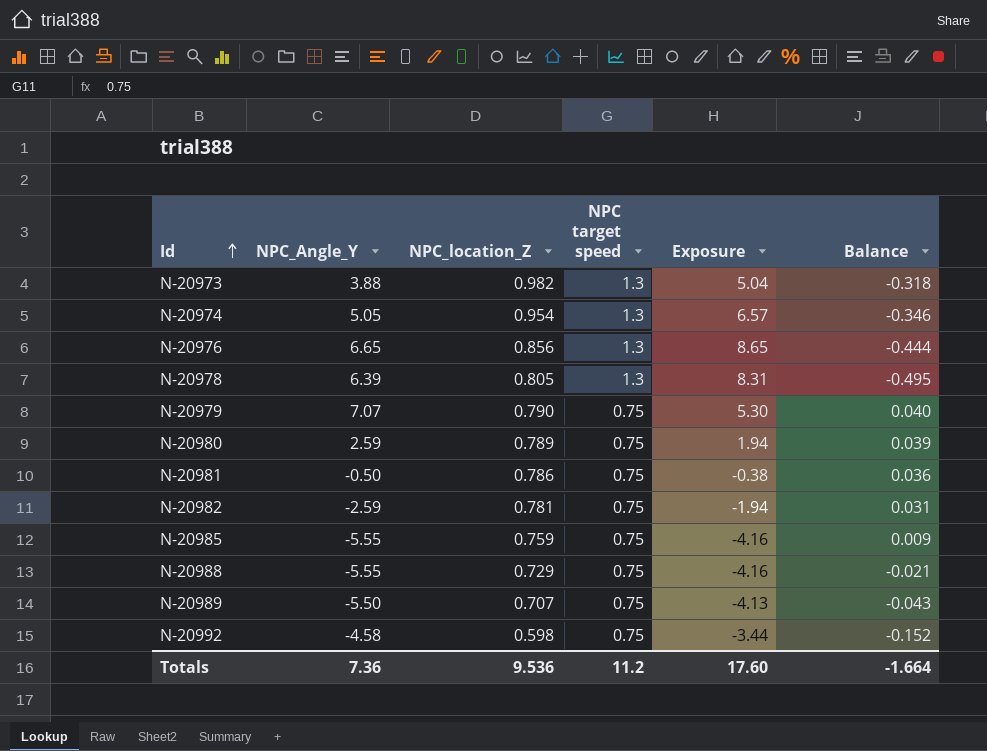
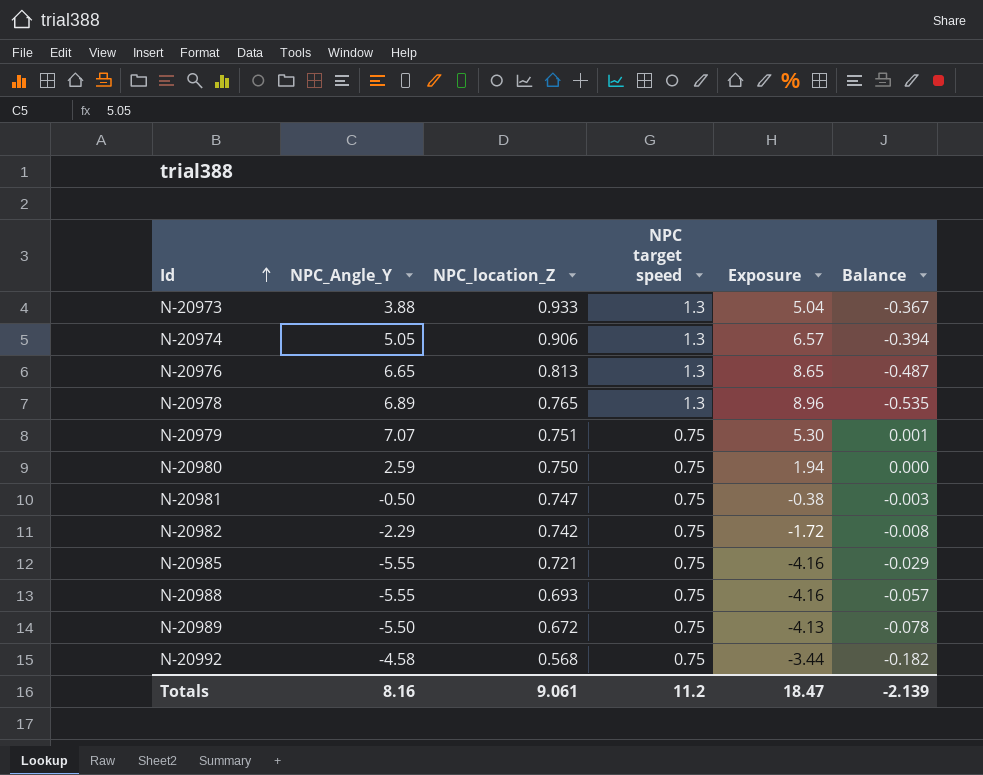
N-20973 | NPC_location_Z: 0.982 -> 0.933
N-20973 | Balance: -0.318 -> -0.367
N-20974 | NPC_location_Z: 0.954 -> 0.906
N-20974 | Balance: -0.346 -> -0.394
N-20976 | NPC_location_Z: 0.856 -> 0.813
N-20976 | Balance: -0.444 -> -0.487
N-20978 | NPC_Angle_Y: 6.39 -> 6.89
N-20978 | NPC_location_Z: 0.805 -> 0.765
N-20978 | Exposure: 8.31 -> 8.96
N-20978 | Balance: -0.495 -> -0.535
N-20979 | NPC_location_Z: 0.790 -> 0.751
N-20979 | Balance: 0.040 -> 0.001
N-20980 | NPC_location_Z: 0.789 -> 0.750
N-20980 | Balance: 0.039 -> 0.000
N-20981 | NPC_location_Z: 0.786 -> 0.747
N-20981 | Balance: 0.036 -> -0.003
N-20982 | NPC_Angle_Y: -2.59 -> -2.29
N-20982 | NPC_location_Z: 0.781 -> 0.742
N-20982 | Exposure: -1.94 -> -1.72
N-20982 | Balance: 0.031 -> -0.008
N-20985 | NPC_location_Z: 0.759 -> 0.721
N-20985 | Balance: 0.009 -> -0.029
N-20988 | NPC_location_Z: 0.729 -> 0.693
N-20988 | Balance: -0.021 -> -0.057
N-20989 | NPC_location_Z: 0.707 -> 0.672
N-20989 | Balance: -0.043 -> -0.078
N-20992 | NPC_location_Z: 0.598 -> 0.568
N-20992 | Balance: -0.152 -> -0.182
Totals | NPC_Angle_Y: 7.36 -> 8.16
Totals | NPC_location_Z: 9.536 -> 9.061
Totals | Exposure: 17.60 -> 18.47
Totals | Balance: -1.664 -> -2.139

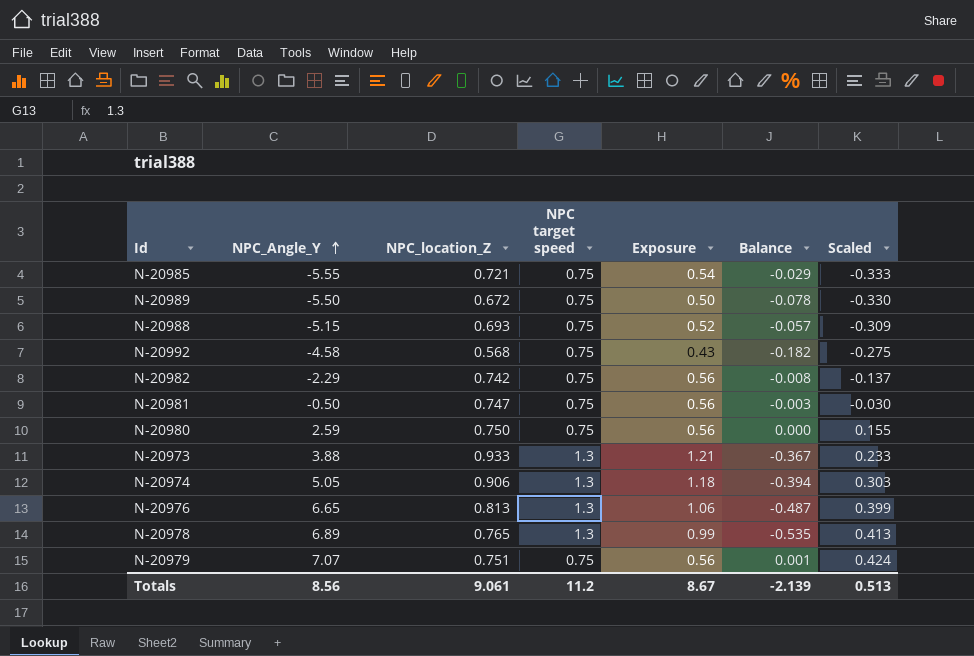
row order: Id ascending -> NPC_Angle_Y ascending
column Exposure | formula: [NPC_Angle_Y] * [NPC target speed] -> [NPC_location_Z] * [NPC target speed]
column Scaled | formula: none -> [NPC_Angle_Y] * 0.06
N-20988 | NPC_Angle_Y: -5.55 -> -5.15
Totals | NPC_Angle_Y: 8.16 -> 8.56
Totals | Exposure: 18.47 -> 8.67

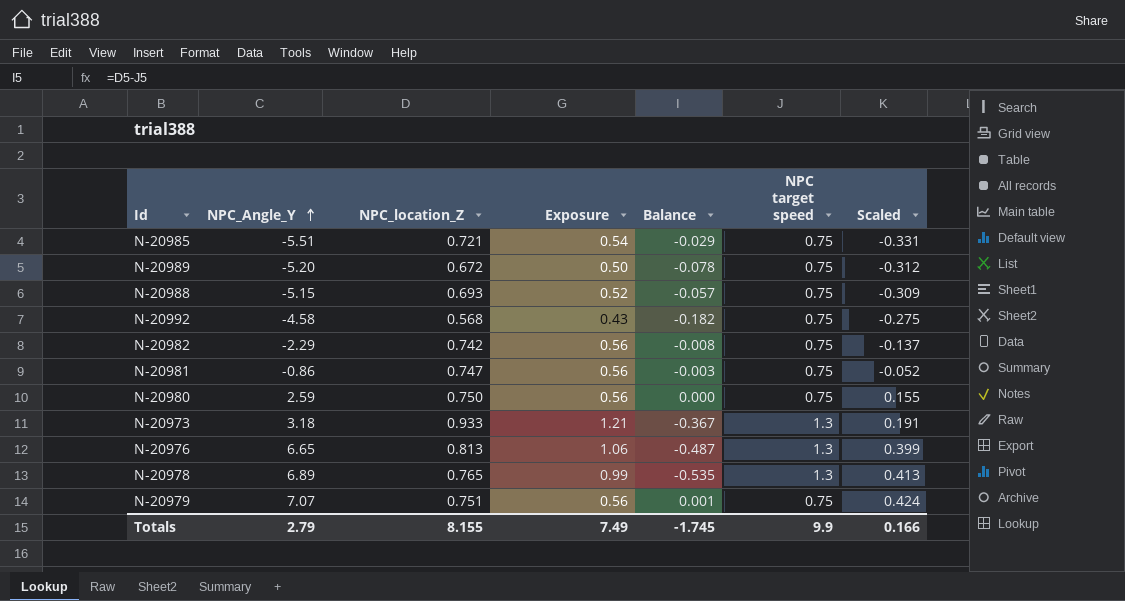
column NPC target speed | position: 4 -> 6
row N-20974: 5.05 | 0.906 | 1.3 | 1.18 | -0.394 | 0.303 -> none
N-20985 | NPC_Angle_Y: -5.55 -> -5.51
N-20985 | Scaled: -0.333 -> -0.331
N-20989 | NPC_Angle_Y: -5.50 -> -5.20
N-20989 | Scaled: -0.330 -> -0.312
N-20981 | NPC_Angle_Y: -0.50 -> -0.86
N-20981 | Scaled: -0.030 -> -0.052
N-20973 | NPC_Angle_Y: 3.88 -> 3.18
N-20973 | Scaled: 0.233 -> 0.191
Totals | NPC_Angle_Y: 8.56 -> 2.79
Totals | NPC_location_Z: 9.061 -> 8.155
Totals | Exposure: 8.67 -> 7.49
Totals | Balance: -2.139 -> -1.745
Totals | NPC target speed: 11.2 -> 9.9
Totals | Scaled: 0.513 -> 0.166

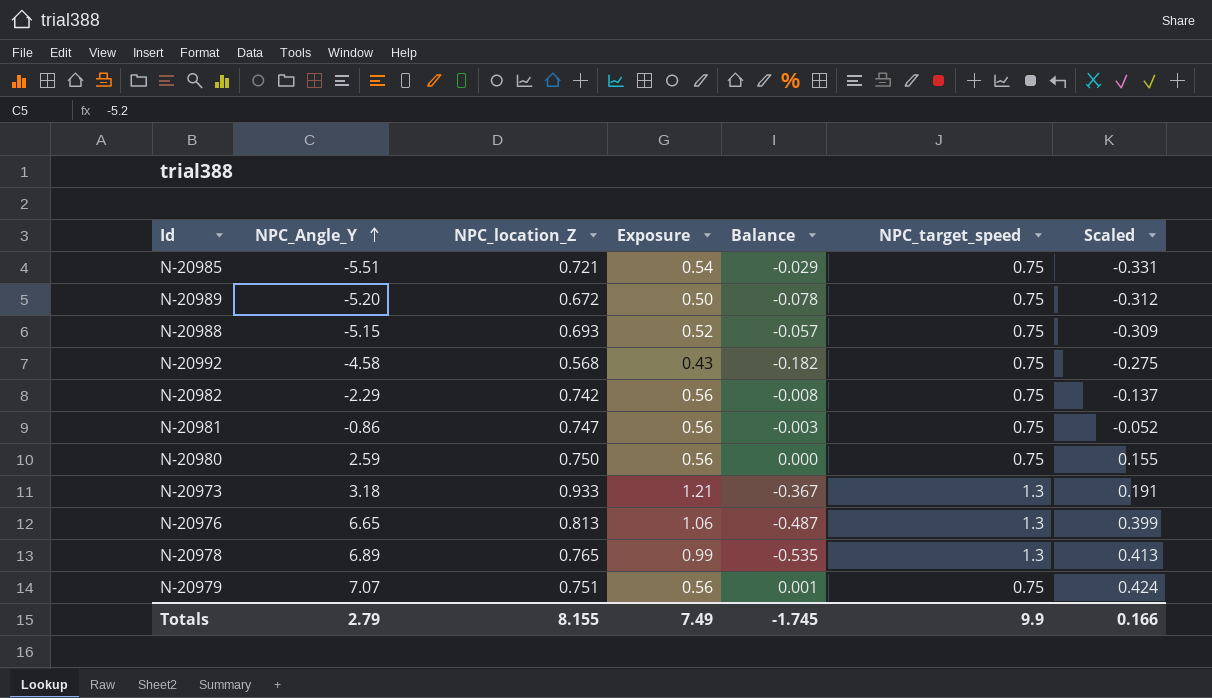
column name: NPC target speed -> NPC_target_speed

